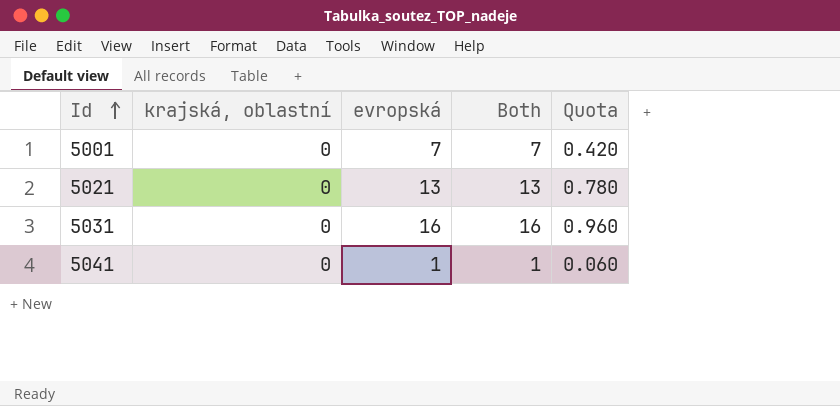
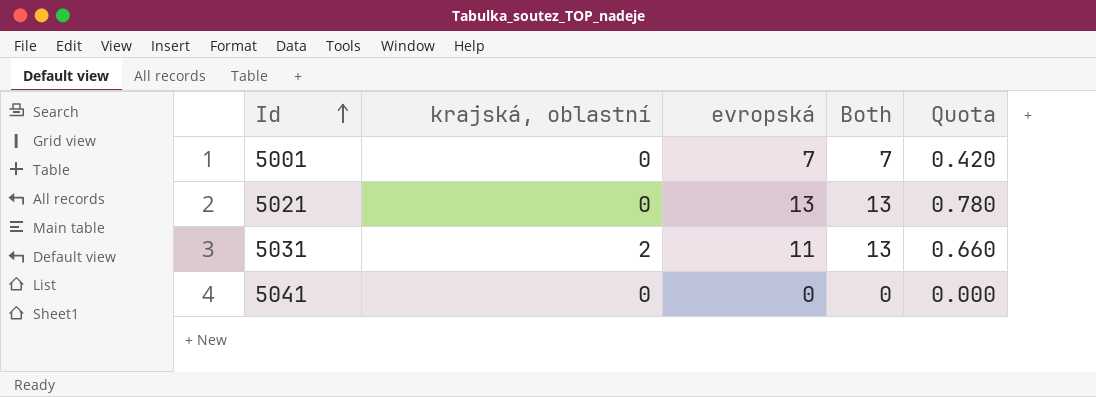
5031 | krajská, oblastní: 0 -> 2
5031 | evropská: 16 -> 11
5031 | Both: 16 -> 13
5031 | Quota: 0.960 -> 0.660
5041 | evropská: 1 -> 0
5041 | Both: 1 -> 0
5041 | Quota: 0.060 -> 0.000

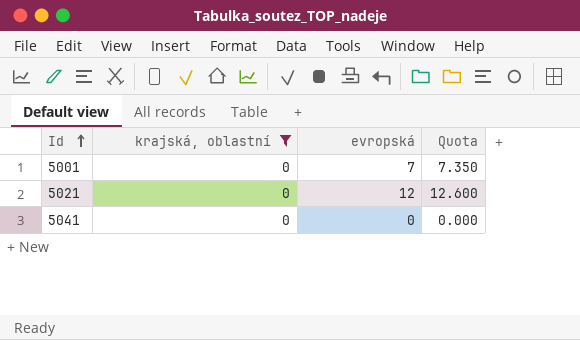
filter: none -> krajská, oblastní = 0
column Both | formula: [krajská, oblastní] + [evropská] -> none
column Quota | formula: [evropská] * 0.06 -> [evropská] * 1.05
5021 | evropská: 13 -> 12

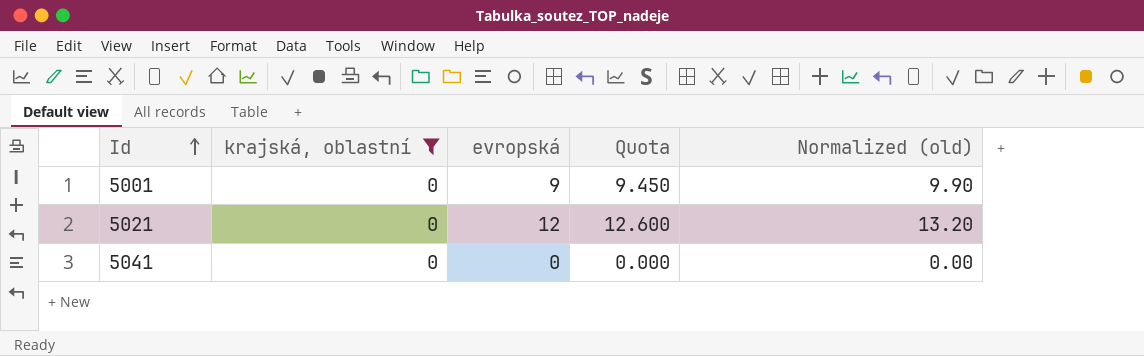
column Normalized (old) | formula: none -> [evropská] * 1.1
5001 | evropská: 7 -> 9
5001 | Quota: 7.350 -> 9.450

